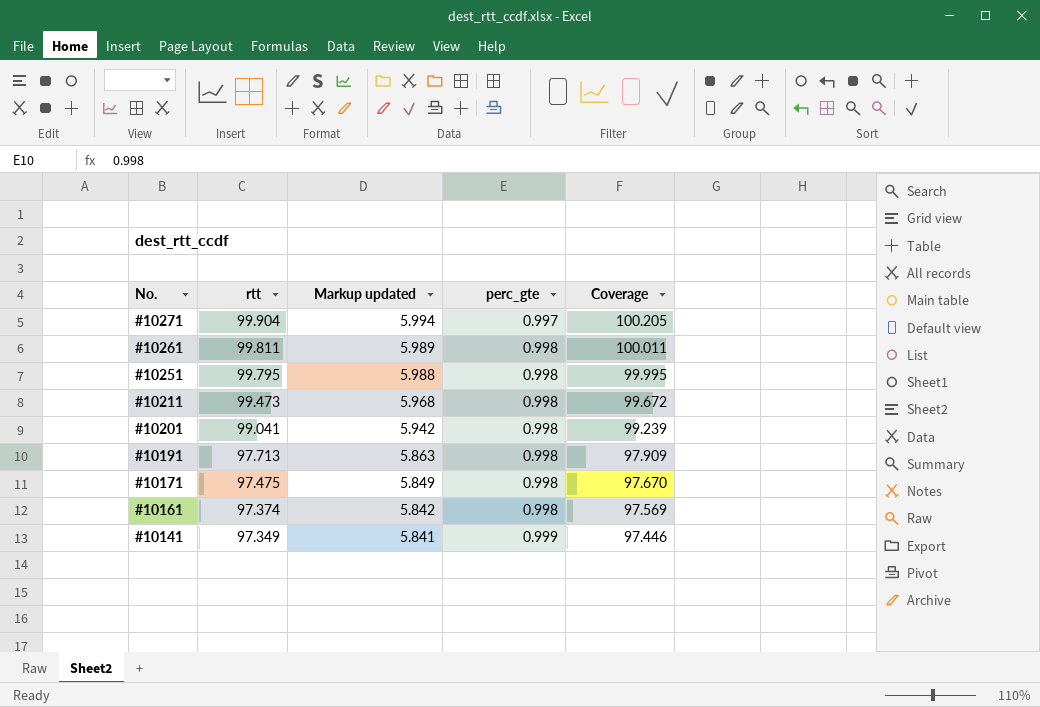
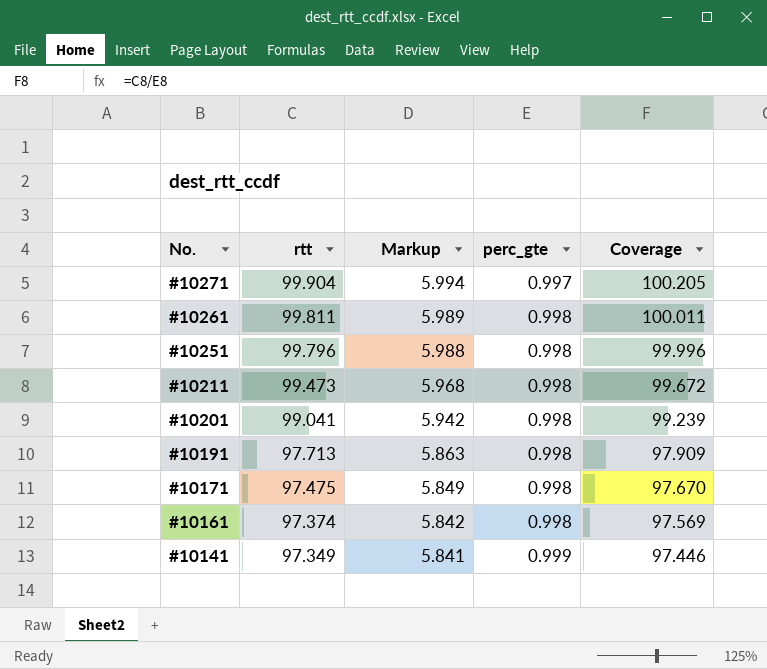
column name: Markup updated -> Markup
#10251 | rtt: 99.795 -> 99.796
#10251 | Coverage: 99.995 -> 99.996

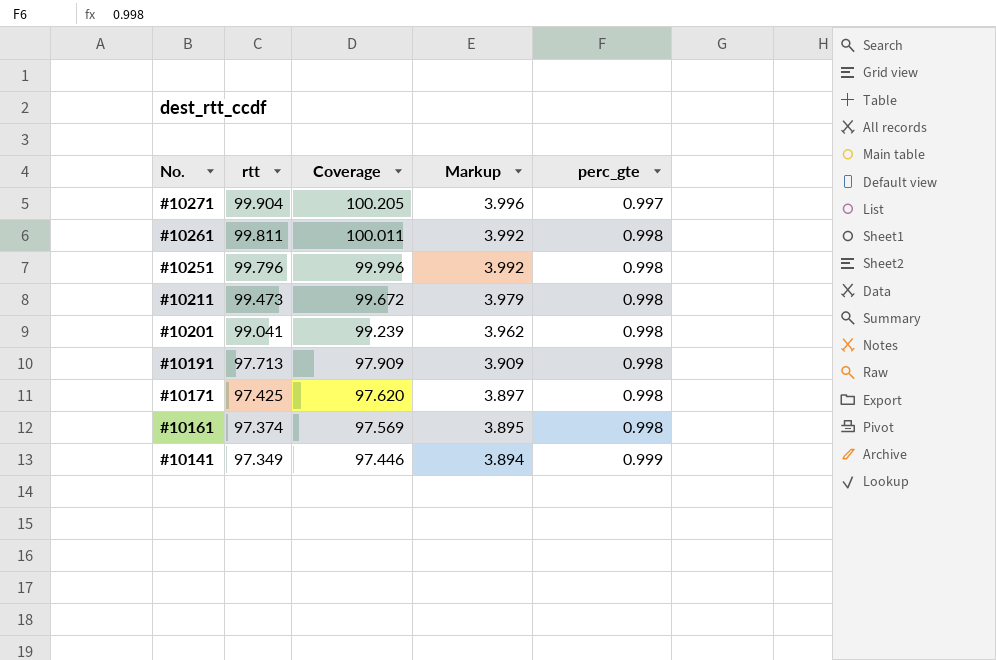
column Coverage | position: 5 -> 3
column Markup | formula: [rtt] * 0.06 -> [rtt] * 0.04
#10171 | rtt: 97.475 -> 97.425
#10171 | Coverage: 97.670 -> 97.620

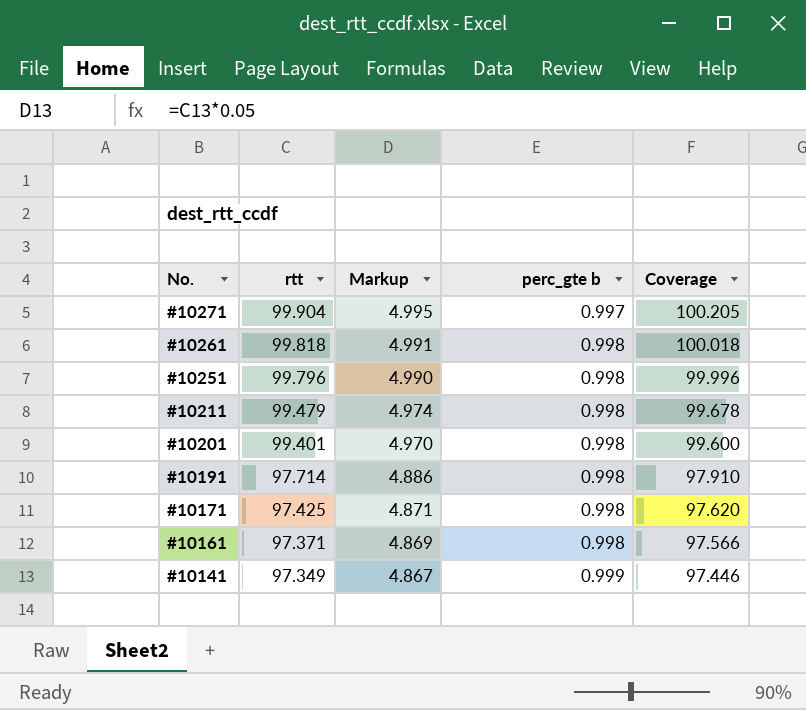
column Markup | formula: [rtt] * 0.04 -> [rtt] * 0.05
column name: perc_gte -> perc_gte b
column Coverage | position: 3 -> 5
#10261 | rtt: 99.811 -> 99.818
#10261 | Coverage: 100.011 -> 100.018
#10211 | rtt: 99.473 -> 99.479
#10211 | Coverage: 99.672 -> 99.678
#10201 | rtt: 99.041 -> 99.401
#10201 | Coverage: 99.239 -> 99.600
#10191 | rtt: 97.713 -> 97.714
#10191 | Coverage: 97.909 -> 97.910
#10161 | rtt: 97.374 -> 97.371
#10161 | Coverage: 97.569 -> 97.566

